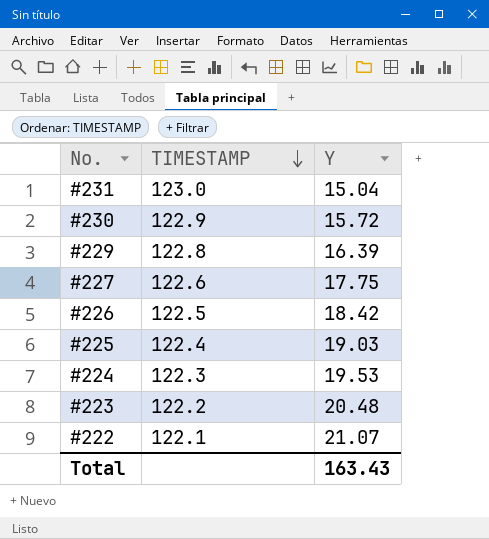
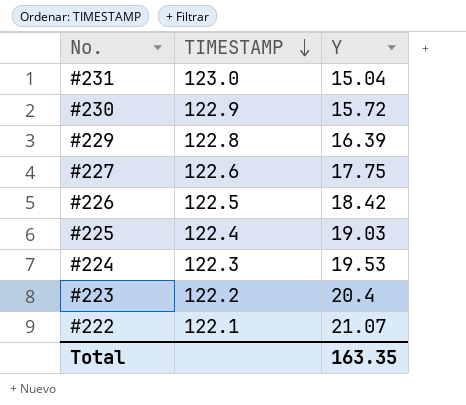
#223 | Y: 20.48 -> 20.4
Total | Y: 163.43 -> 163.35

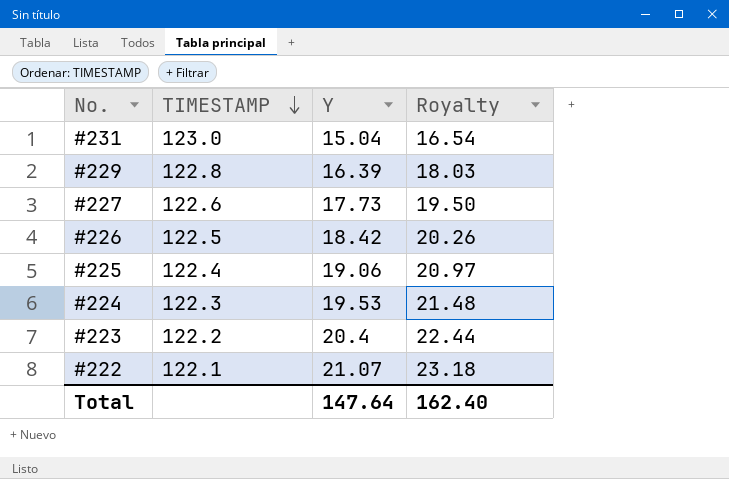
column Royalty | formula: none -> [Y] * 1.1
row #230: 122.9 | 15.72 -> none
#227 | Y: 17.75 -> 17.73
#225 | Y: 19.03 -> 19.06
Total | Y: 163.35 -> 147.64

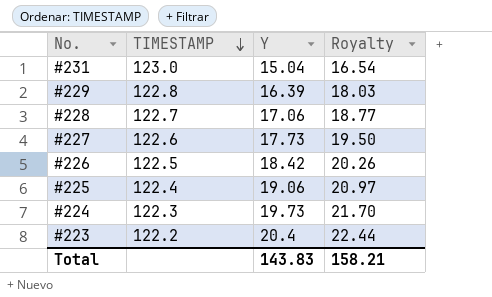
row #222: 122.1 | 21.07 | 23.18 -> none
row #228: none -> 122.7 | 17.06 | 18.77
#224 | Y: 19.53 -> 19.73
#224 | Royalty: 21.48 -> 21.70
Total | Y: 147.64 -> 143.83
Total | Royalty: 162.40 -> 158.21

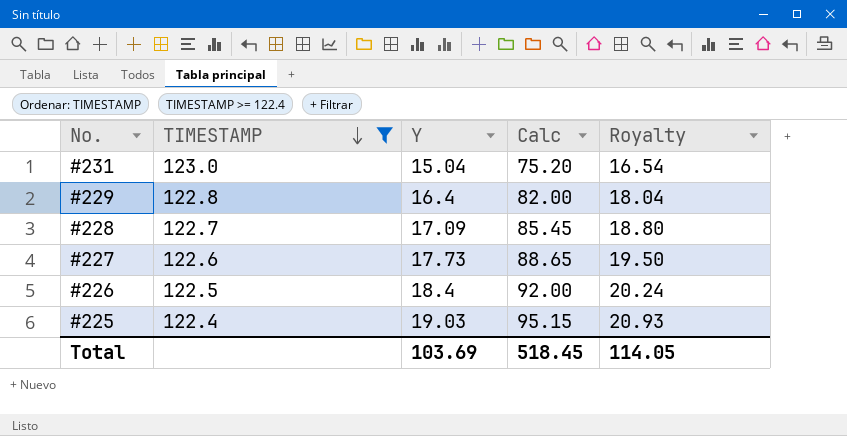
filter: none -> TIMESTAMP >= 122.4
column Calc | formula: none -> [Y] * 5
#229 | Y: 16.39 -> 16.4
#229 | Royalty: 18.03 -> 18.04
#228 | Y: 17.06 -> 17.09
#228 | Royalty: 18.77 -> 18.80
#226 | Y: 18.42 -> 18.4
#226 | Royalty: 20.26 -> 20.24
#225 | Y: 19.06 -> 19.03
#225 | Royalty: 20.97 -> 20.93
Total | Y: 143.83 -> 103.69
Total | Royalty: 158.21 -> 114.05

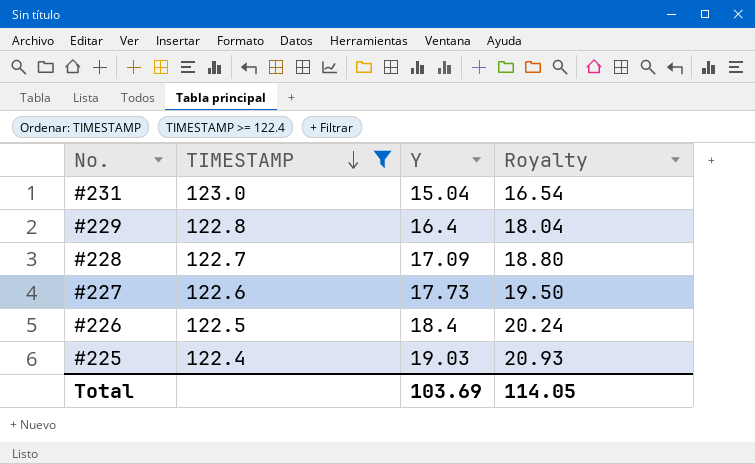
column Calc | formula: [Y] * 5 -> none

